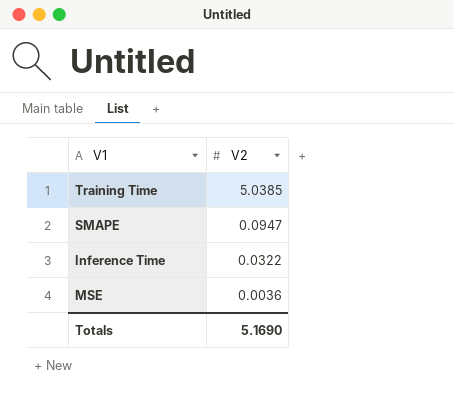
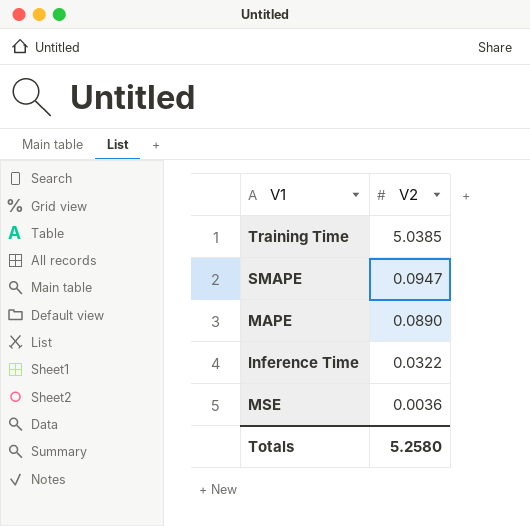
row MAPE: none -> 0.0890
Totals | V2: 5.1690 -> 5.2580

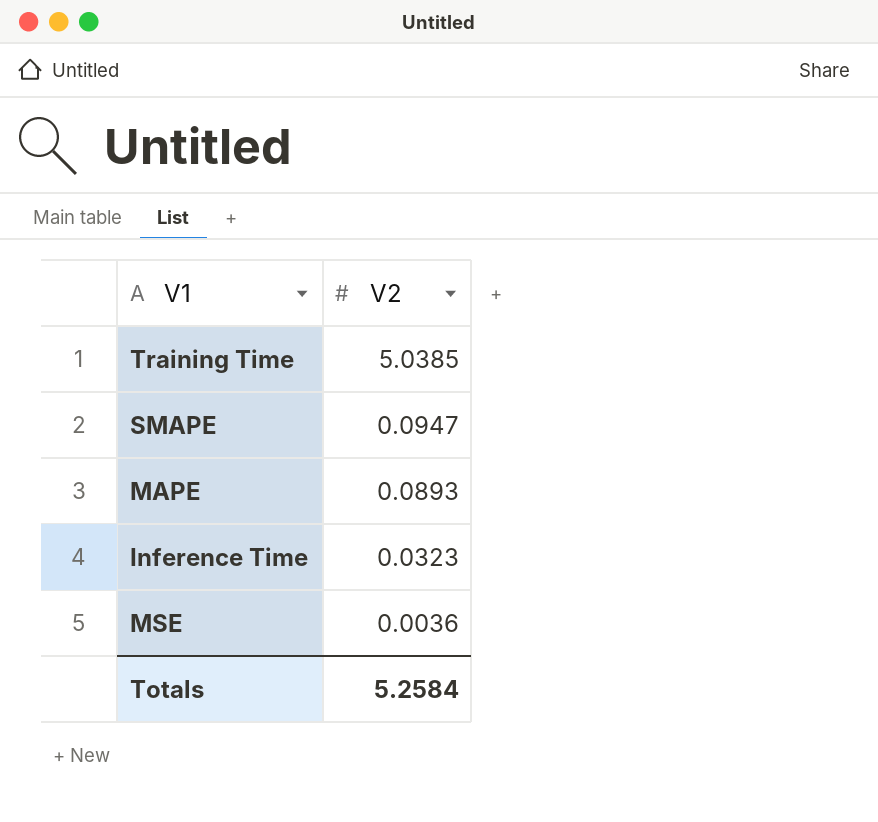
MAPE | V2: 0.0890 -> 0.0893
Inference Time | V2: 0.0322 -> 0.0323
Totals | V2: 5.2580 -> 5.2584

